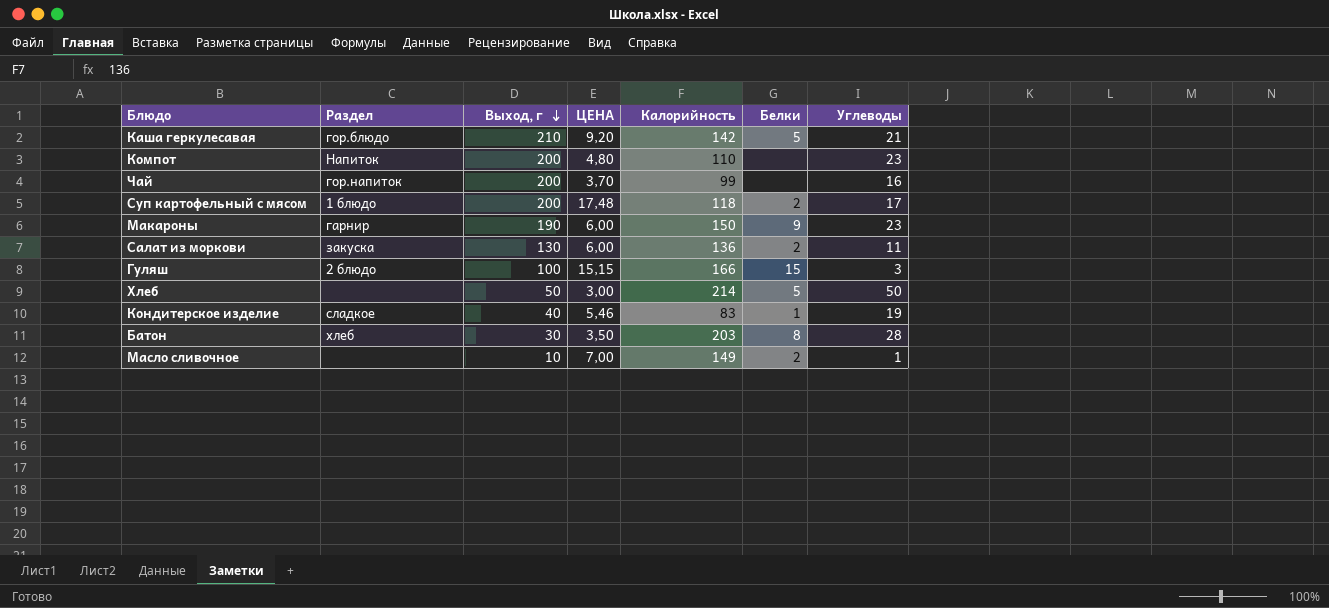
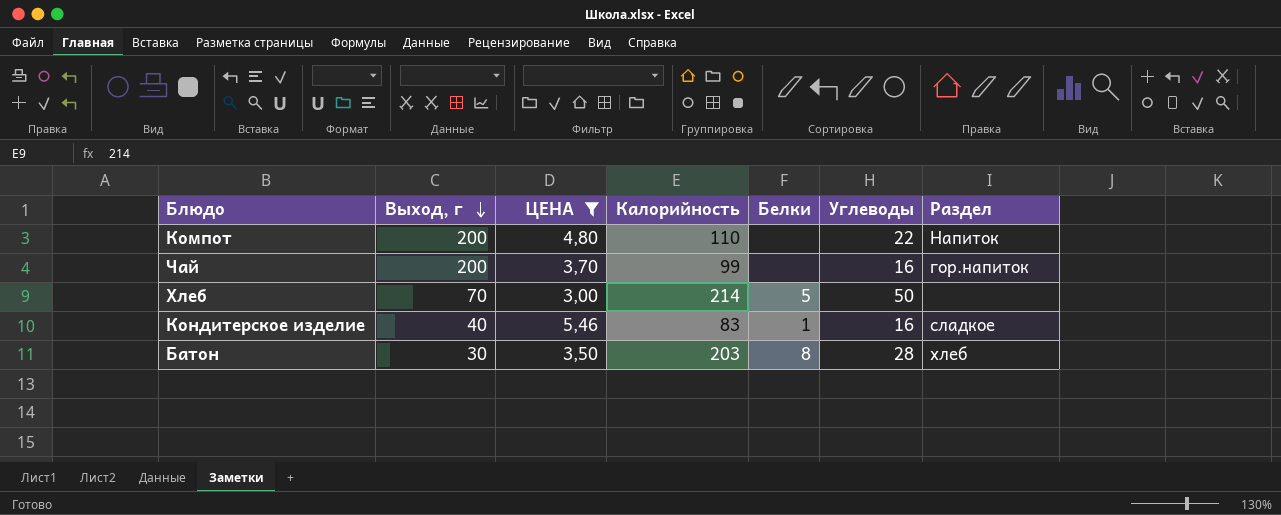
filter: none -> ЦЕНА <= 5,46
column Раздел | position: 2 -> 7
Компот | Углеводы: 23 -> 22
Хлеб | Выход, г: 50 -> 70
Кондитерское изделие | Углеводы: 19 -> 16

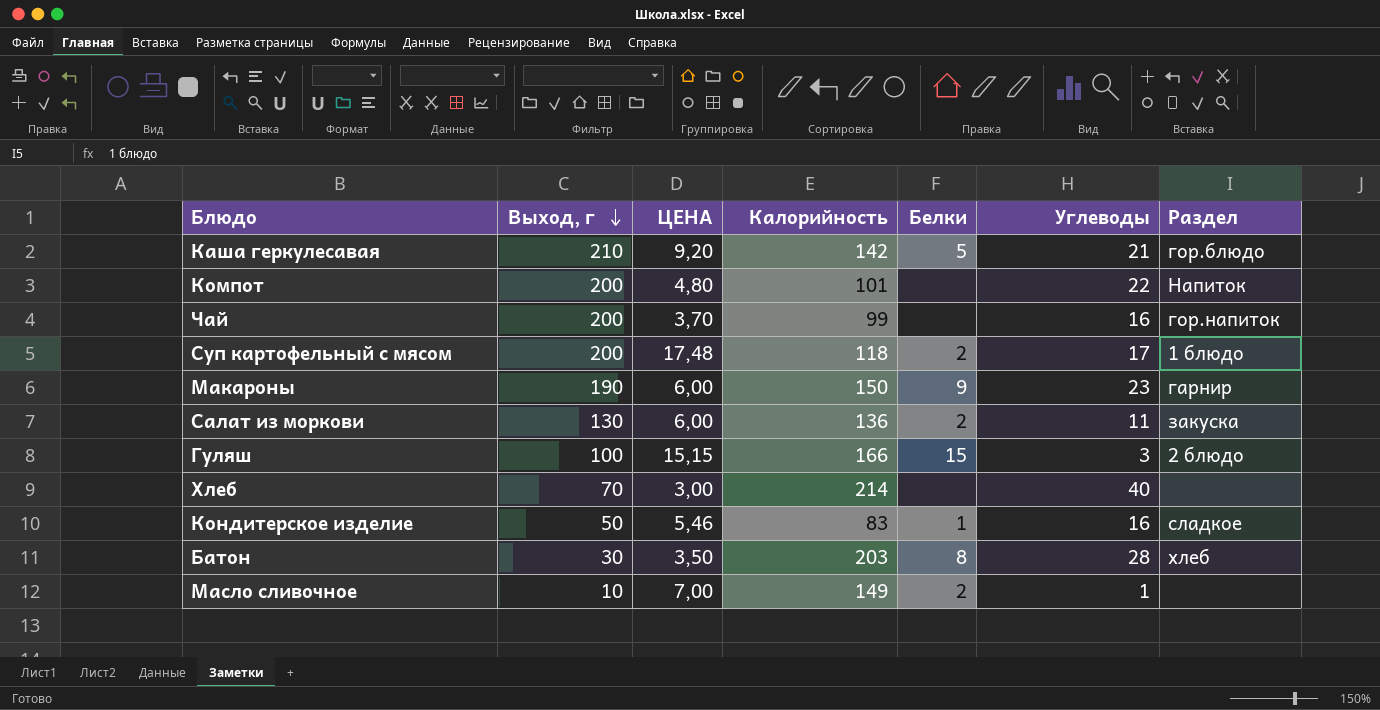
filter: ЦЕНА <= 5,46 -> none
Компот | Калорийность: 110 -> 101
Хлеб | Белки: 5 -> none
Хлеб | Углеводы: 50 -> 40
Кондитерское изделие | Выход, г: 40 -> 50

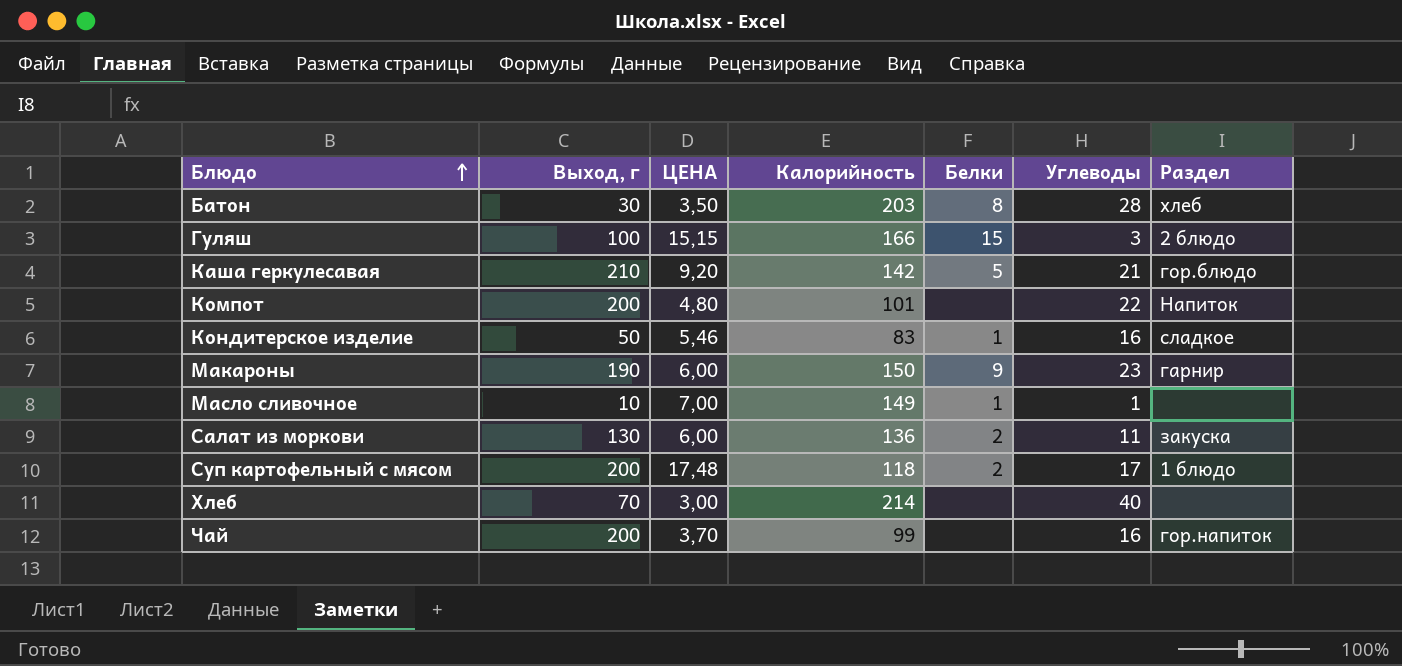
row order: Выход, г descending -> Блюдо ascending
Масло сливочное | Белки: 2 -> 1

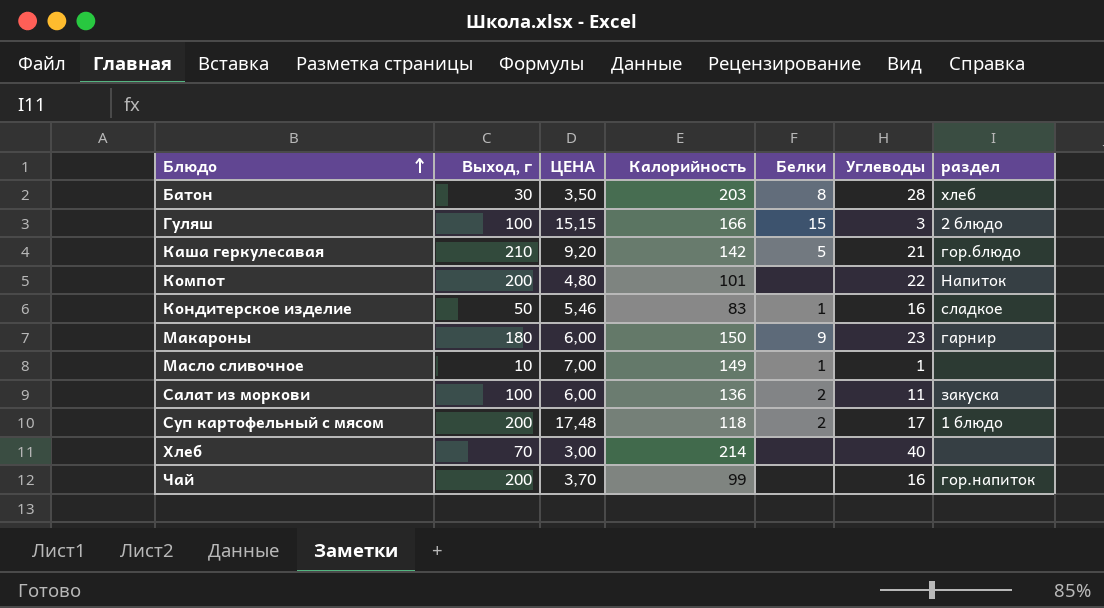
column name: Раздел -> раздел
Макароны | Выход, г: 190 -> 180
Салат из моркови | Выход, г: 130 -> 100

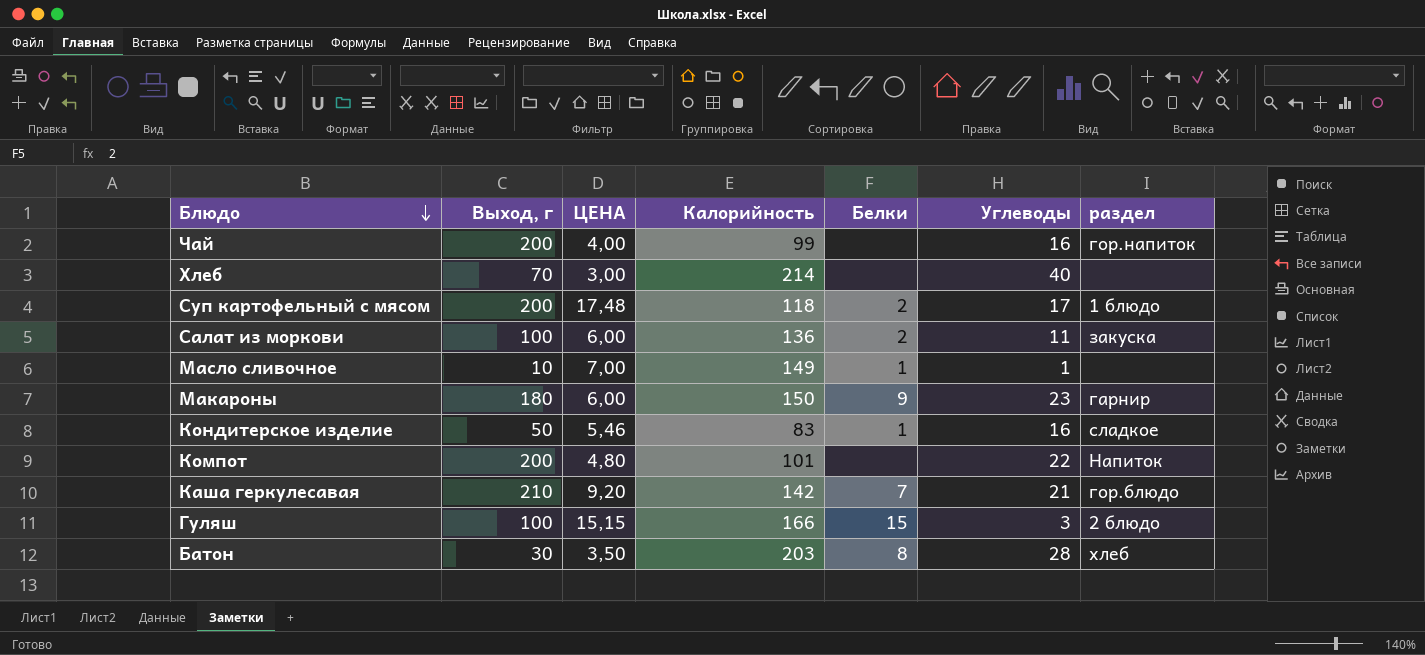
row order: Блюдо ascending -> Блюдо descending
Чай | ЦЕНА: 3,70 -> 4,00
Каша геркулесавая | Белки: 5 -> 7

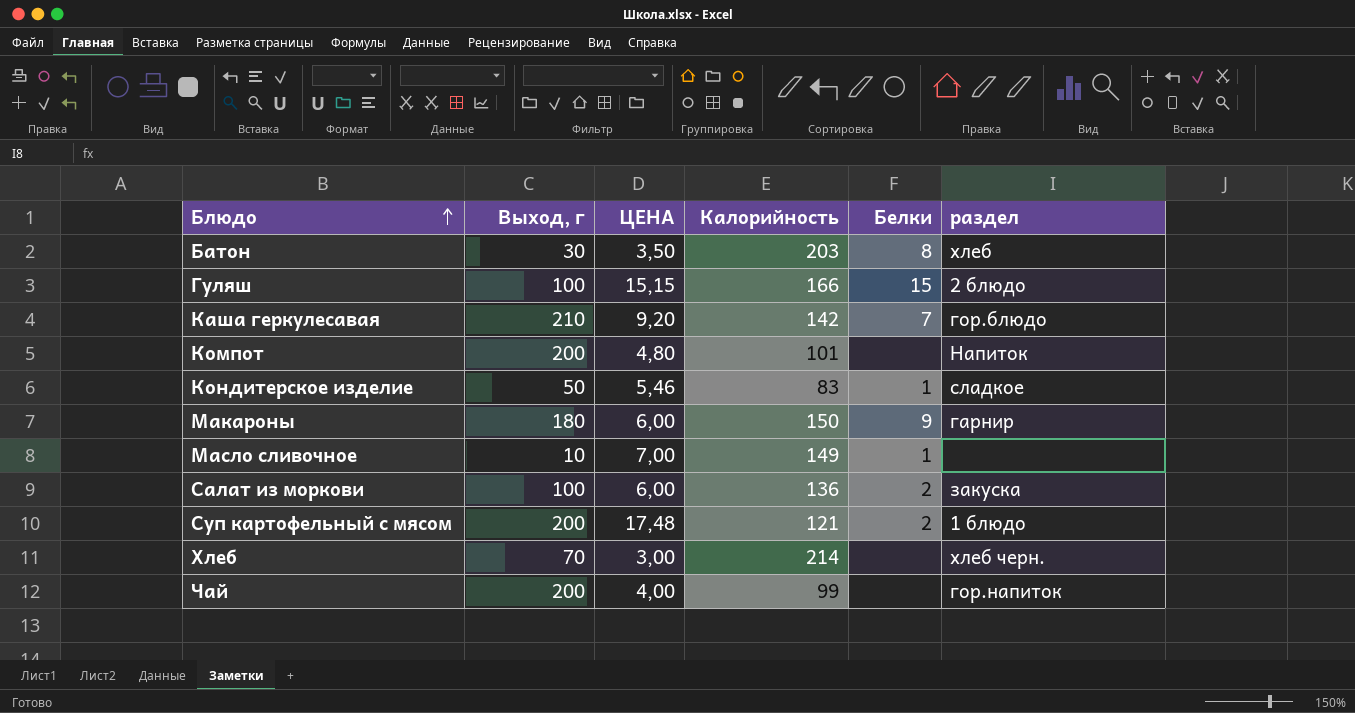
row order: Блюдо descending -> Блюдо ascending
column Углеводы | position: 6 -> none
Суп картофельный с мясом | Калорийность: 118 -> 121
Хлеб | раздел: none -> хлеб черн.

